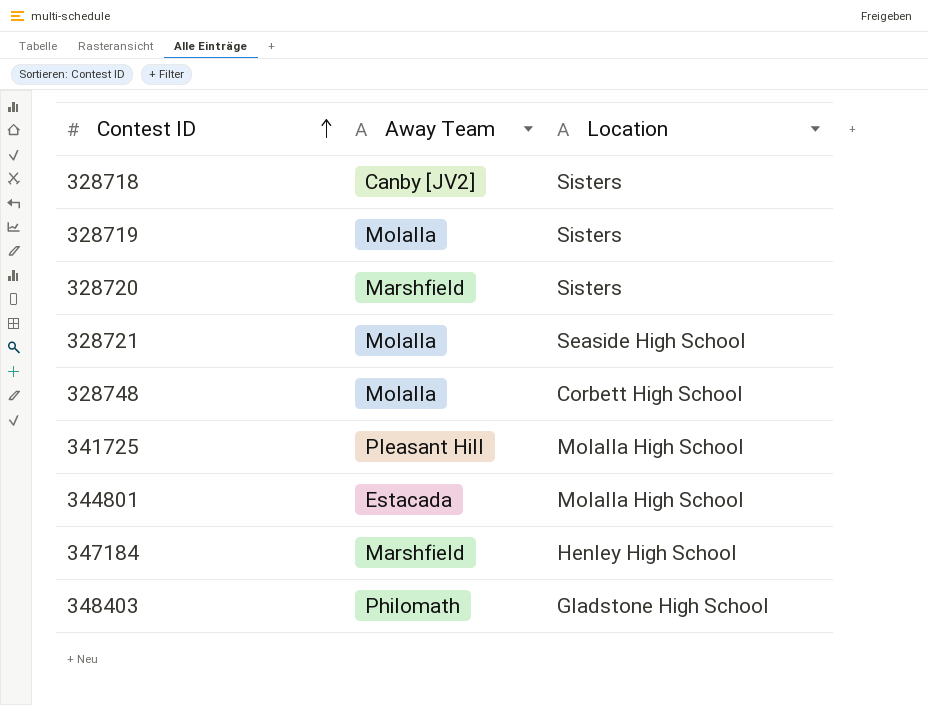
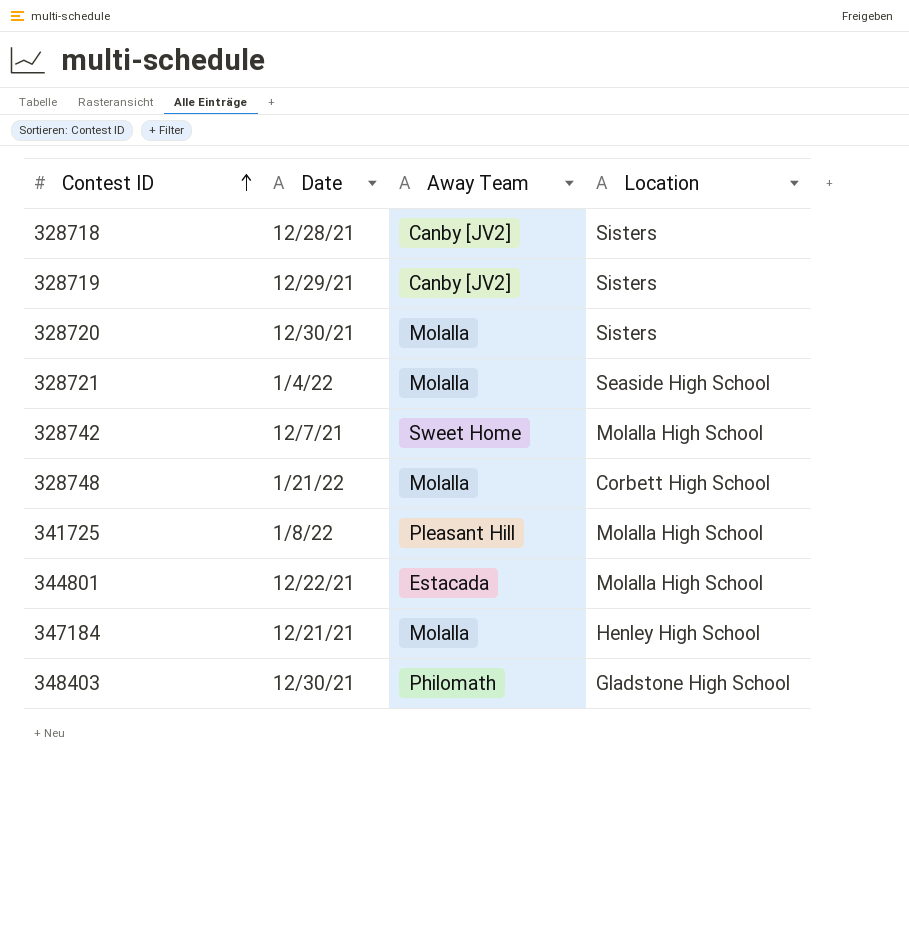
column Date | position: none -> 2
328719 | Away Team: Molalla -> Canby [JV2]
328720 | Away Team: Marshfield -> Molalla
row 328742: none -> 12/7/21 | Sweet Home | Molalla High School
347184 | Away Team: Marshfield -> Molalla

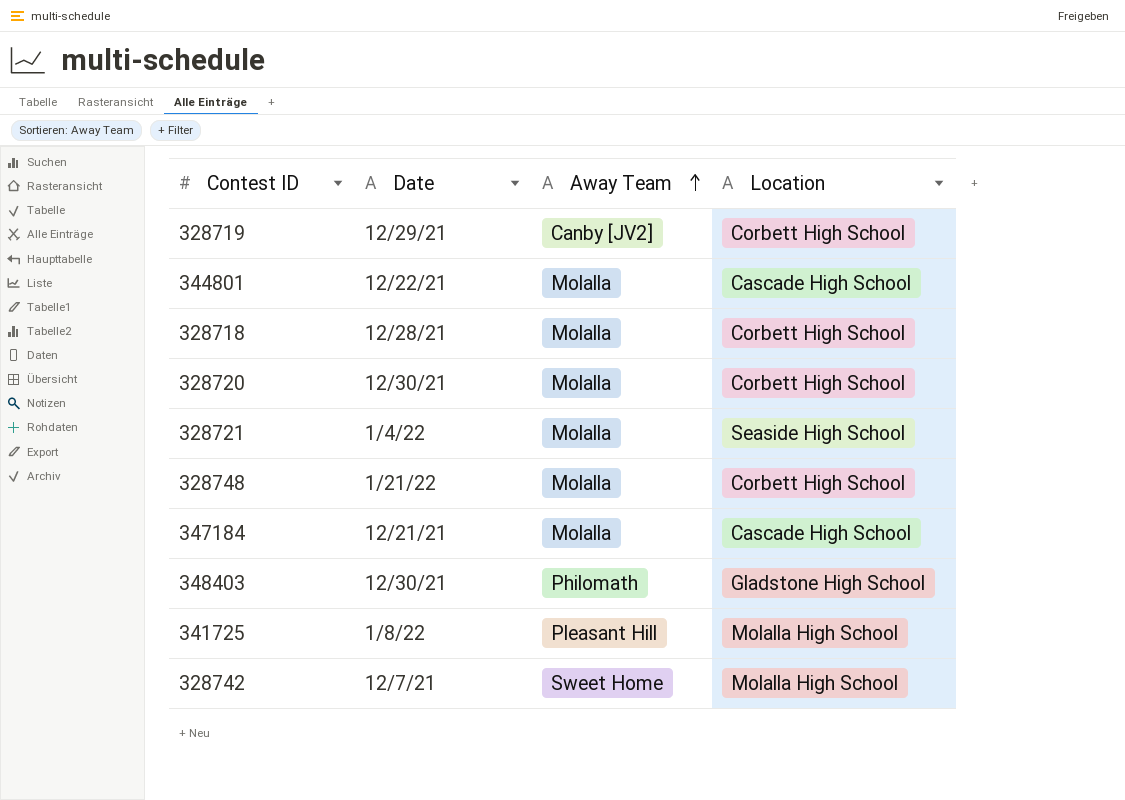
row order: Contest ID ascending -> Away Team ascending
328719 | Location: Sisters -> Corbett High School
344801 | Away Team: Estacada -> Molalla
344801 | Location: Molalla High School -> Cascade High School
328718 | Away Team: Canby [JV2] -> Molalla
328718 | Location: Sisters -> Corbett High School
328720 | Location: Sisters -> Corbett High School
347184 | Location: Henley High School -> Cascade High School

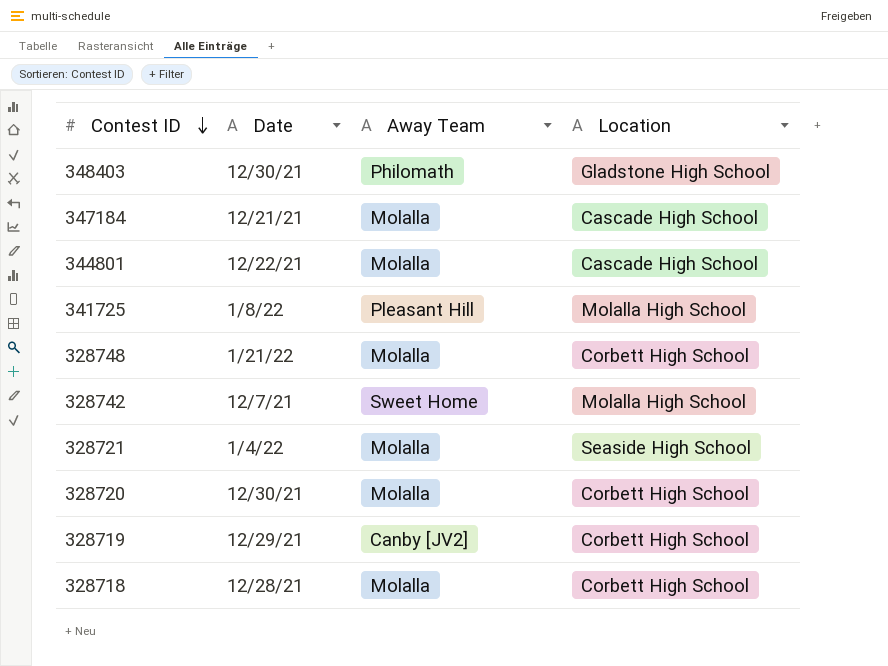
row order: Away Team ascending -> Contest ID descending

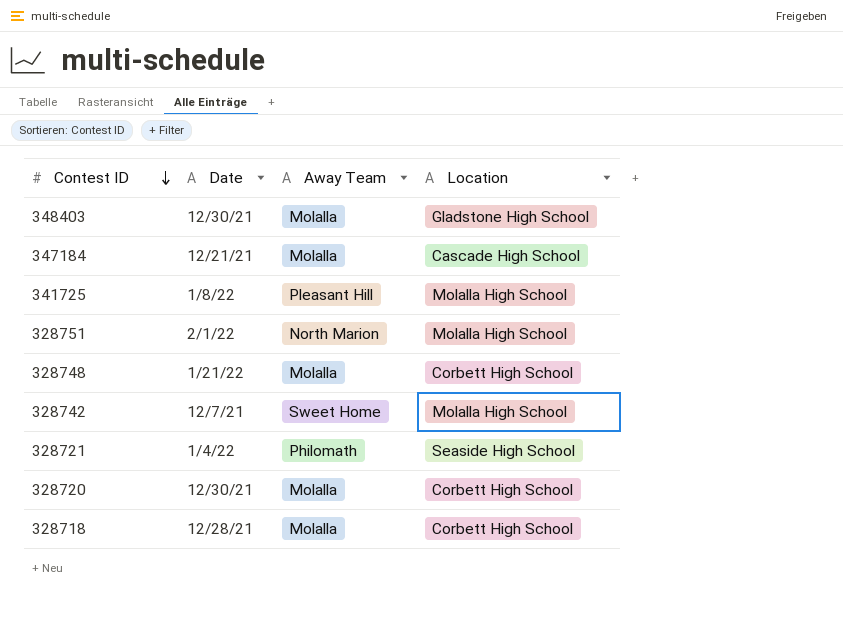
row 344801: 12/22/21 | Molalla | Cascade High School -> none
row 328719: 12/29/21 | Canby [JV2] | Corbett High School -> none
348403 | Away Team: Philomath -> Molalla
row 328751: none -> 2/1/22 | North Marion | Molalla High School
328721 | Away Team: Molalla -> Philomath

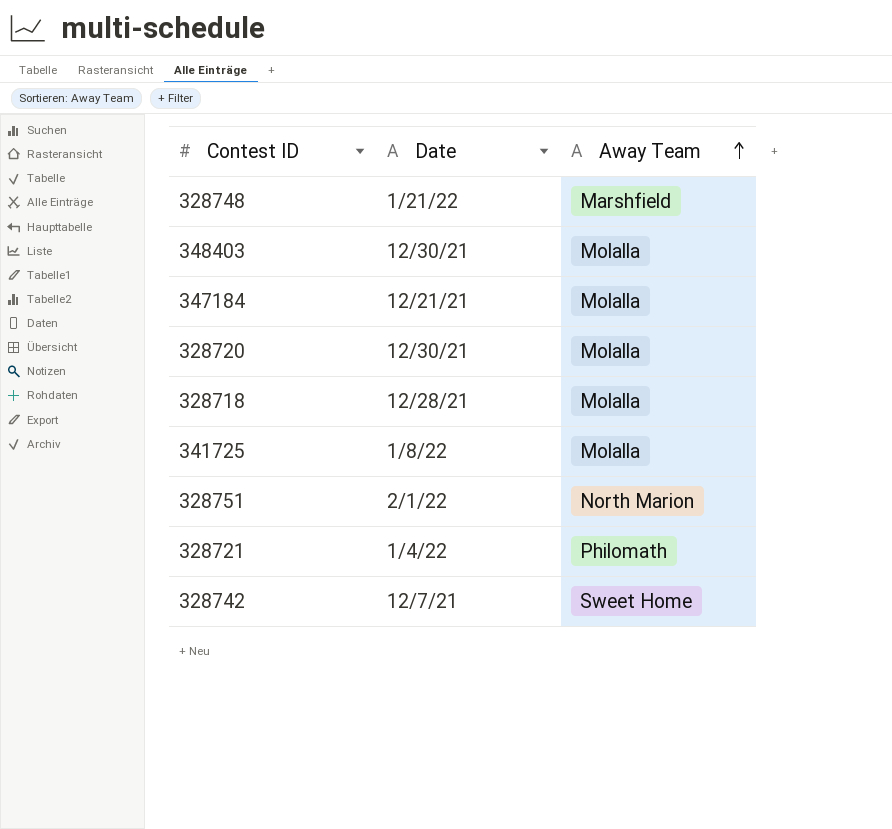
row order: Contest ID descending -> Away Team ascending
column Location | position: 4 -> none
328748 | Away Team: Molalla -> Marshfield
341725 | Away Team: Pleasant Hill -> Molalla

